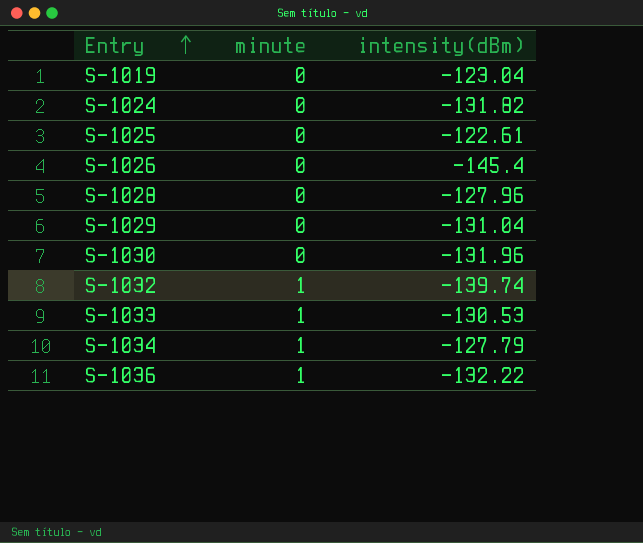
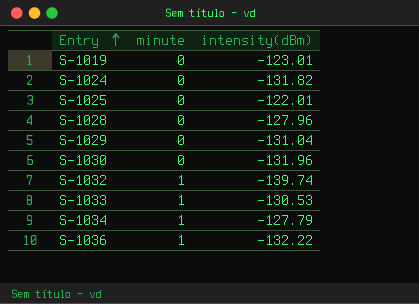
row S-1026: 0 | -145.4 -> none
S-1019 | intensity(dBm): -123.04 -> -123.01
S-1025 | intensity(dBm): -122.61 -> -122.01

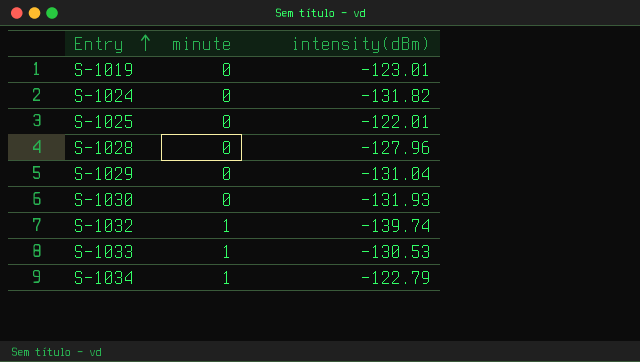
row S-1036: 1 | -132.22 -> none
S-1030 | intensity(dBm): -131.96 -> -131.93
S-1034 | intensity(dBm): -127.79 -> -122.79

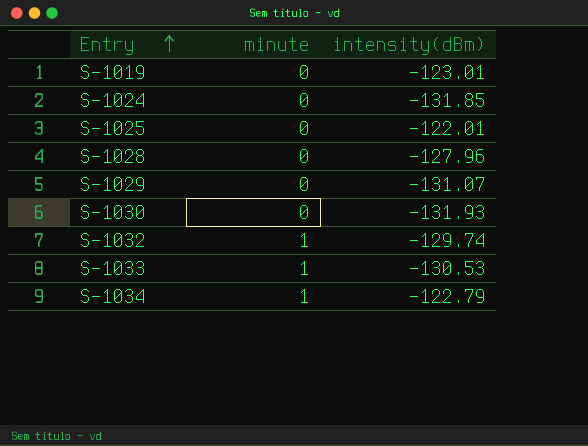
S-1024 | intensity(dBm): -131.82 -> -131.85
S-1029 | intensity(dBm): -131.04 -> -131.07
S-1032 | intensity(dBm): -139.74 -> -129.74

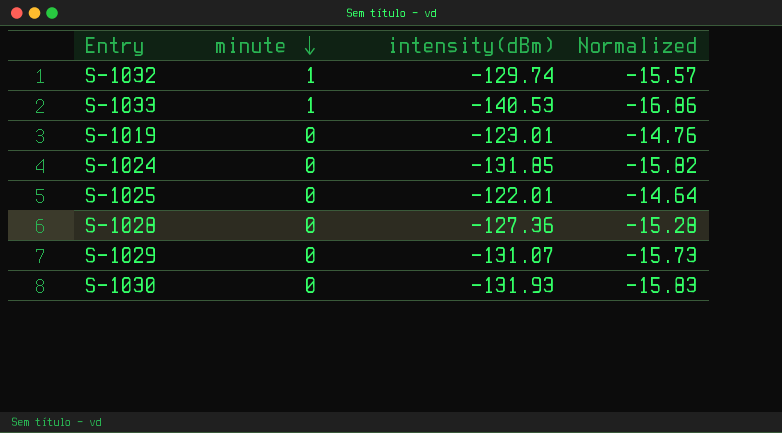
row order: Entry ascending -> minute descending
column Normalized | formula: none -> [intensity(dBm)] * 0.12
row S-1034: 1 | -122.79 -> none
S-1033 | intensity(dBm): -130.53 -> -140.53
S-1028 | intensity(dBm): -127.96 -> -127.36

